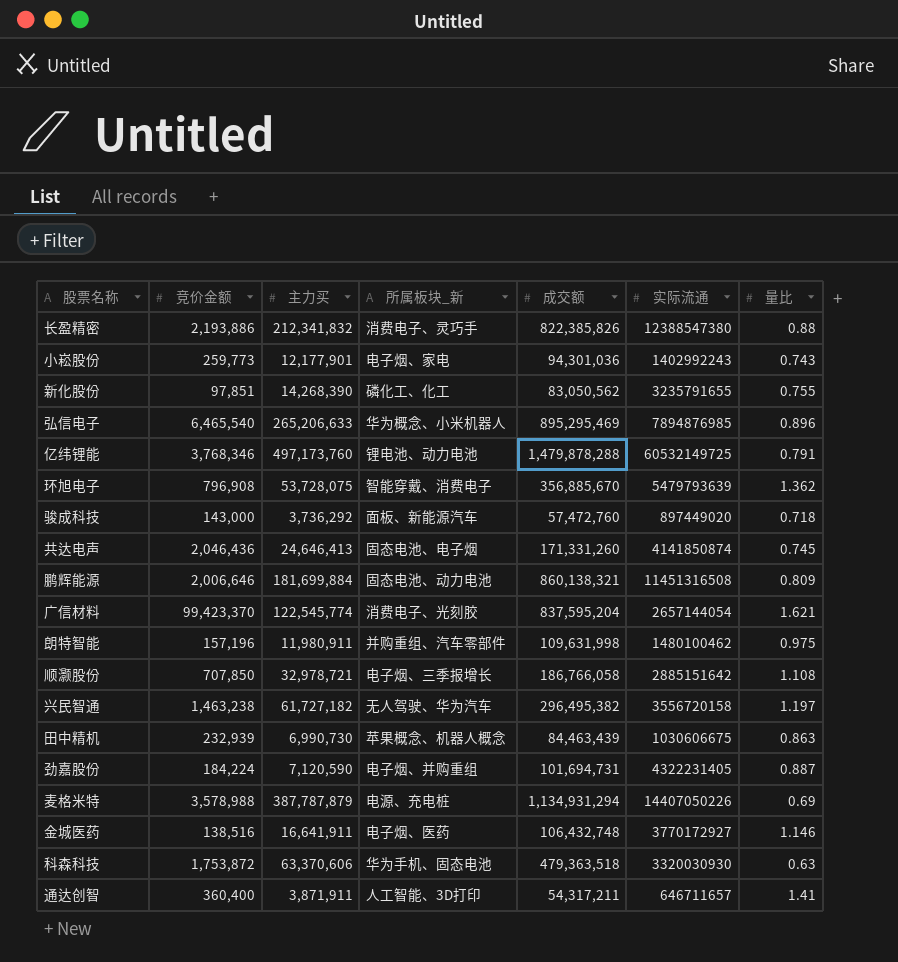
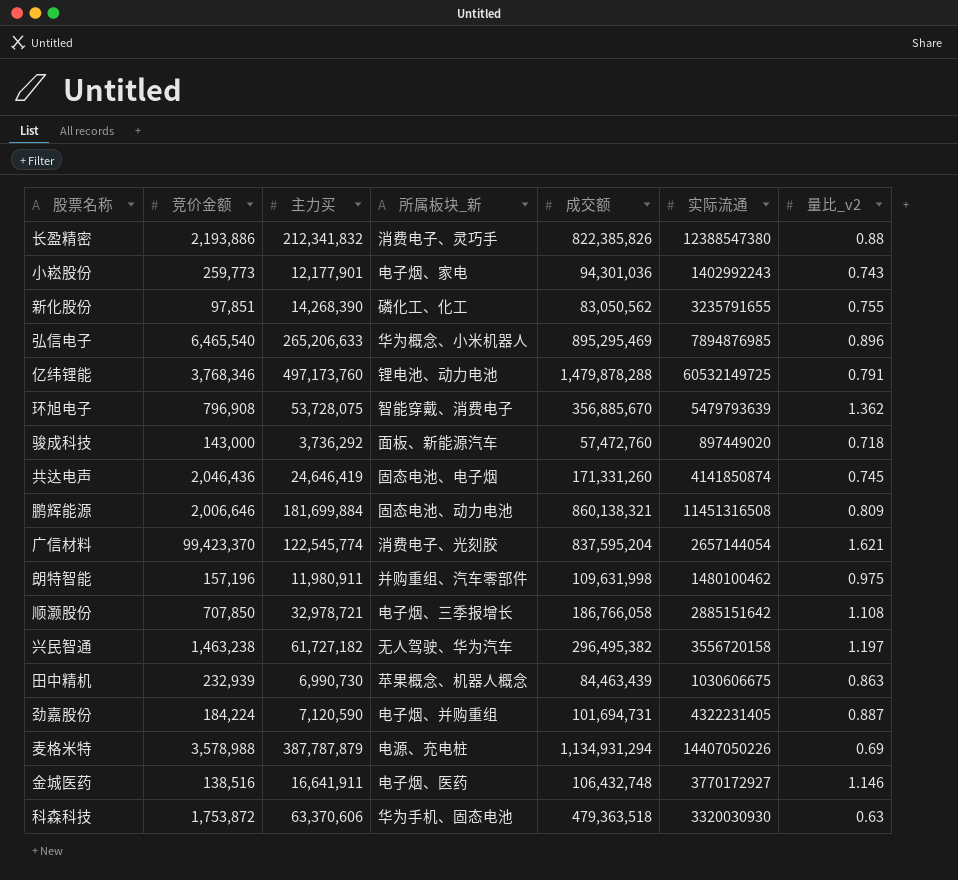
column name: 量比 -> 量比_v2
row 通达创智: 360,400 | 3,871,911 | 人工智能、3D打印 | 54,317,211 | 646711657 | 1.41 -> none
共达电声 | 主力买: 24,646,413 -> 24,646,419

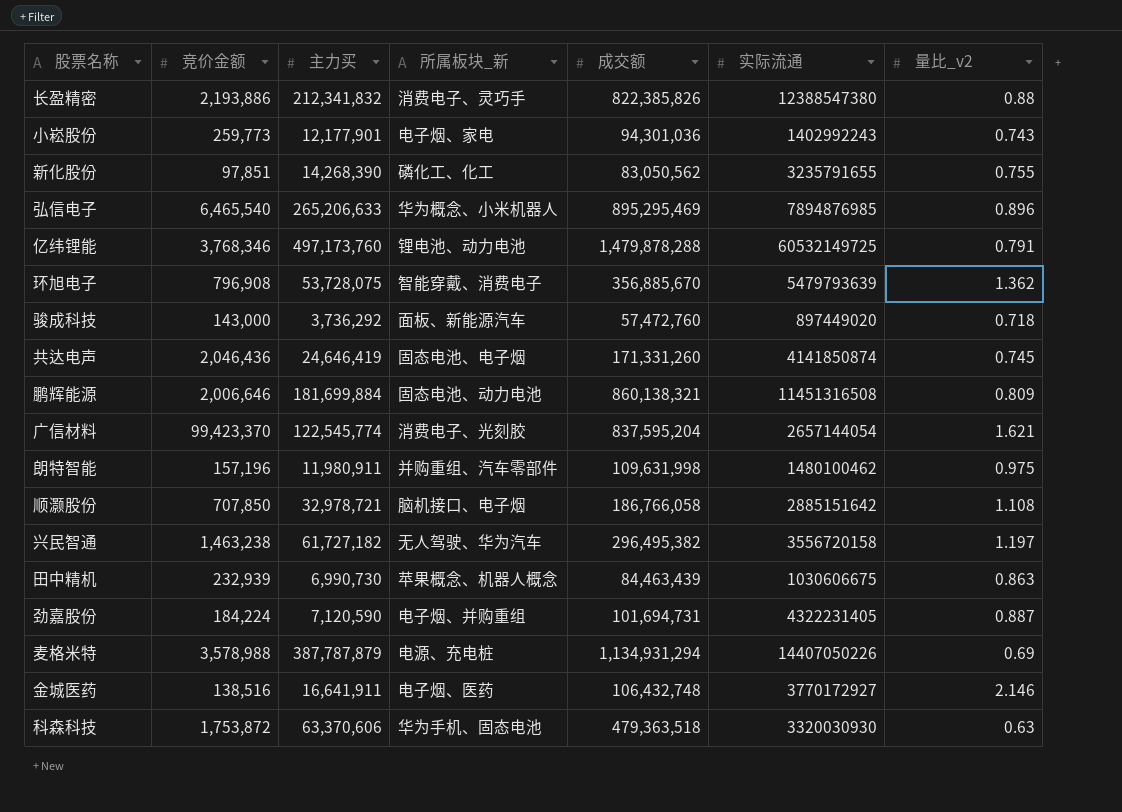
顺灏股份 | 所属板块_新: 电子烟、三季报增长 -> 脑机接口、电子烟
金城医药 | 量比_v2: 1.146 -> 2.146

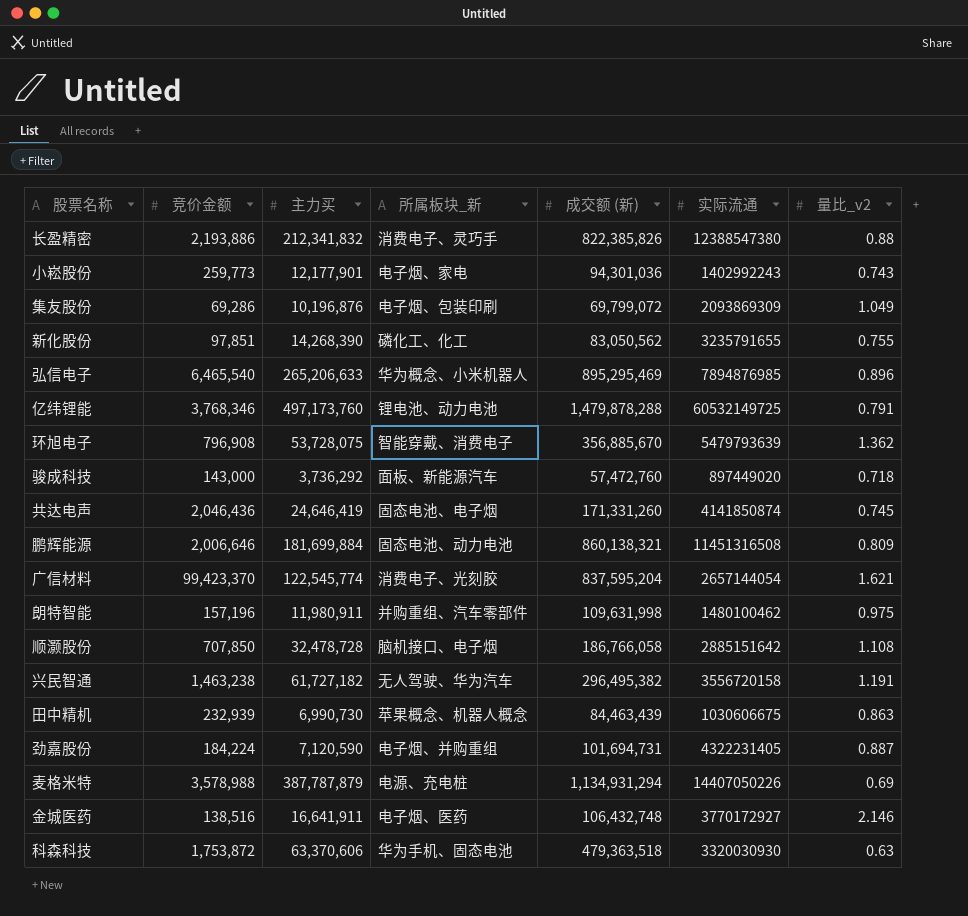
column name: 成交额 -> 成交额 (新)
row 集友股份: none -> 69,286 | 10,196,876 | 电子烟、包装印刷 | 69,799,072 | 2093869309 | 1.049
顺灏股份 | 主力买: 32,978,721 -> 32,478,728
兴民智通 | 量比_v2: 1.197 -> 1.191

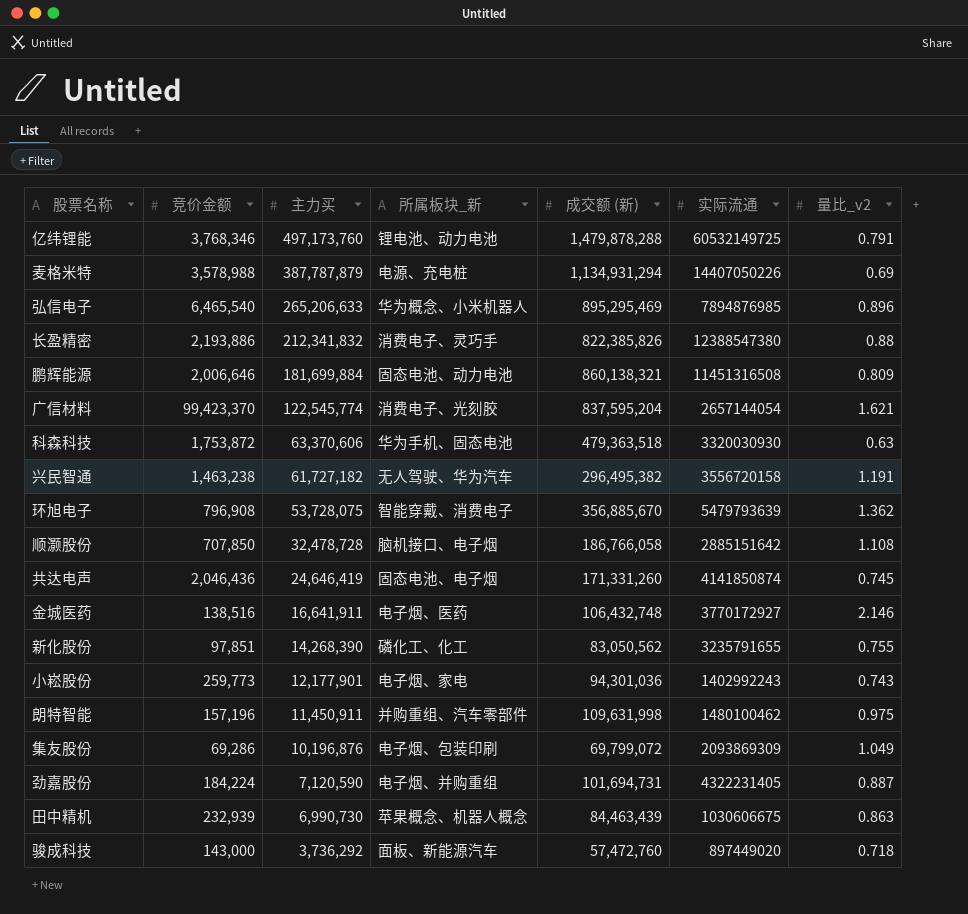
row order: none -> 主力买 descending
朗特智能 | 主力买: 11,980,911 -> 11,450,911

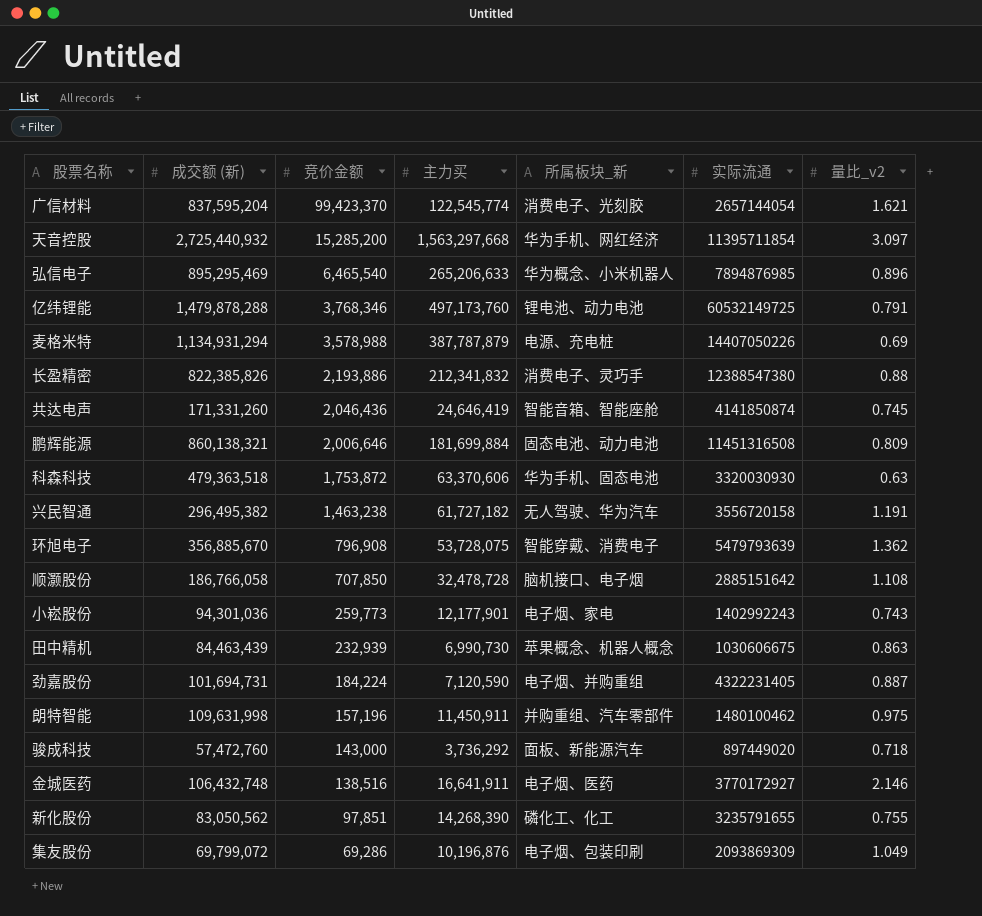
row order: 主力买 descending -> 竞价金额 descending
column 成交额 (新) | position: 5 -> 2
row 天音控股: none -> 2,725,440,932 | 15,285,200 | 1,563,297,668 | 华为手机、网红经济 | 11395711854 | 3.097
共达电声 | 所属板块_新: 固态电池、电子烟 -> 智能音箱、智能座舱

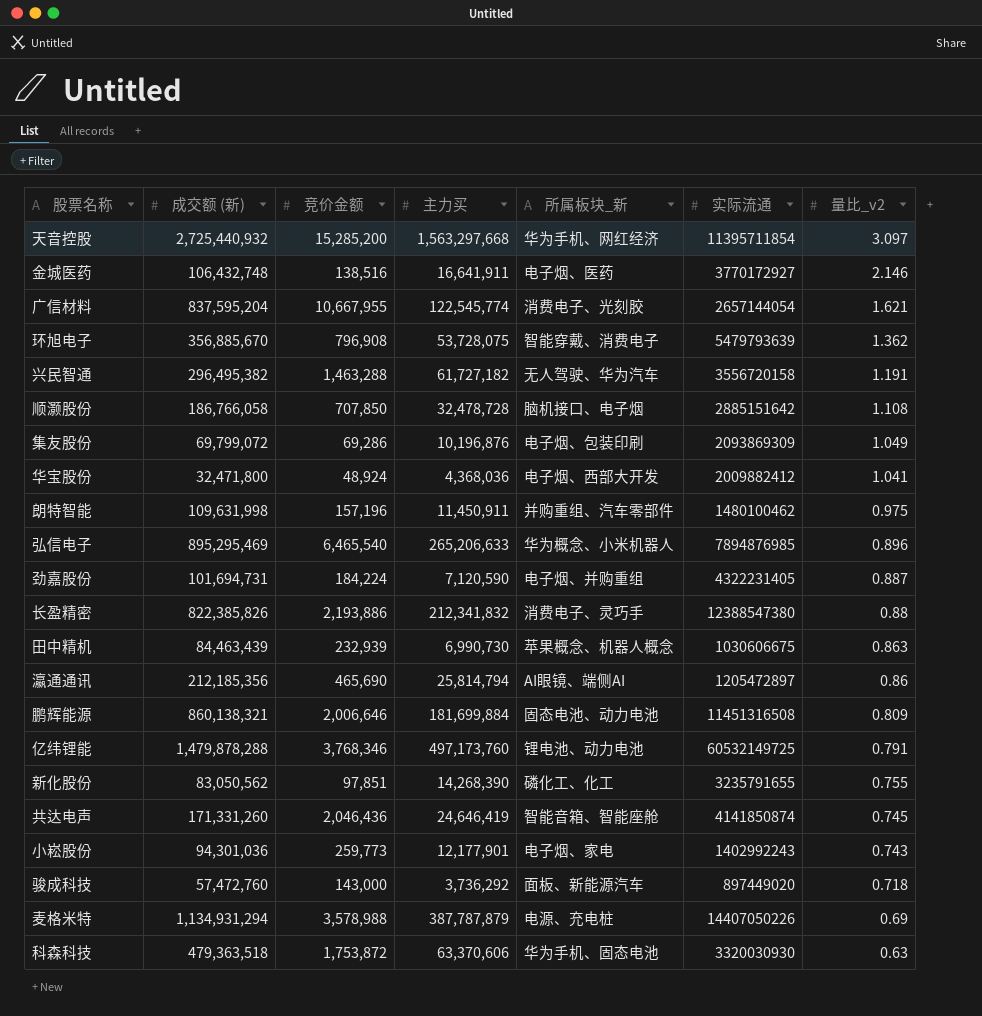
row order: 竞价金额 descending -> 量比_v2 descending
广信材料 | 竞价金额: 99,423,370 -> 10,667,955
兴民智通 | 竞价金额: 1,463,238 -> 1,463,288
row 华宝股份: none -> 32,471,800 | 48,924 | 4,368,036 | 电子烟、西部大开发 | 2009882412 | 1.041
row 瀛通通讯: none -> 212,185,356 | 465,690 | 25,814,794 | AI眼镜、端侧AI | 1205472897 | 0.86

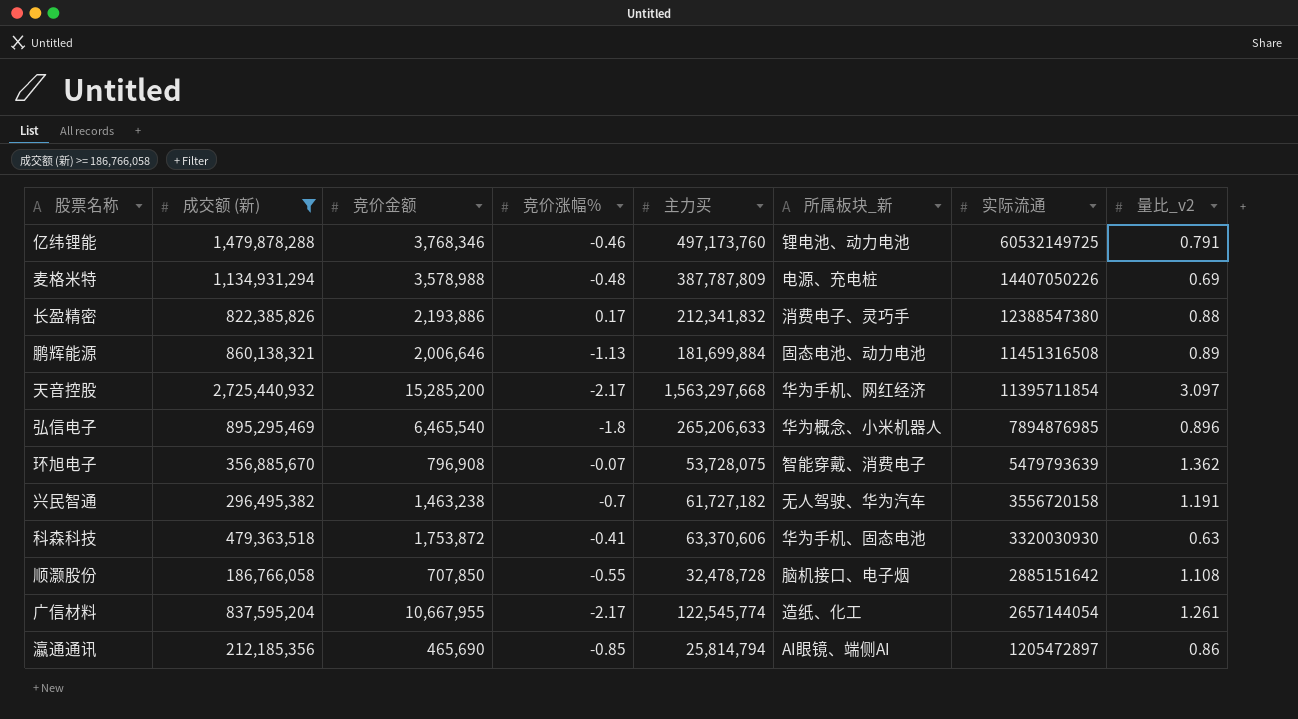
filter: none -> 成交额 (新) >= 186,766,058
row order: 量比_v2 descending -> 实际流通 descending
column 竞价涨幅% | position: none -> 4
麦格米特 | 主力买: 387,787,879 -> 387,787,809
鹏辉能源 | 量比_v2: 0.809 -> 0.89
兴民智通 | 竞价金额: 1,463,288 -> 1,463,238
广信材料 | 所属板块_新: 消费电子、光刻胶 -> 造纸、化工
广信材料 | 量比_v2: 1.621 -> 1.261

